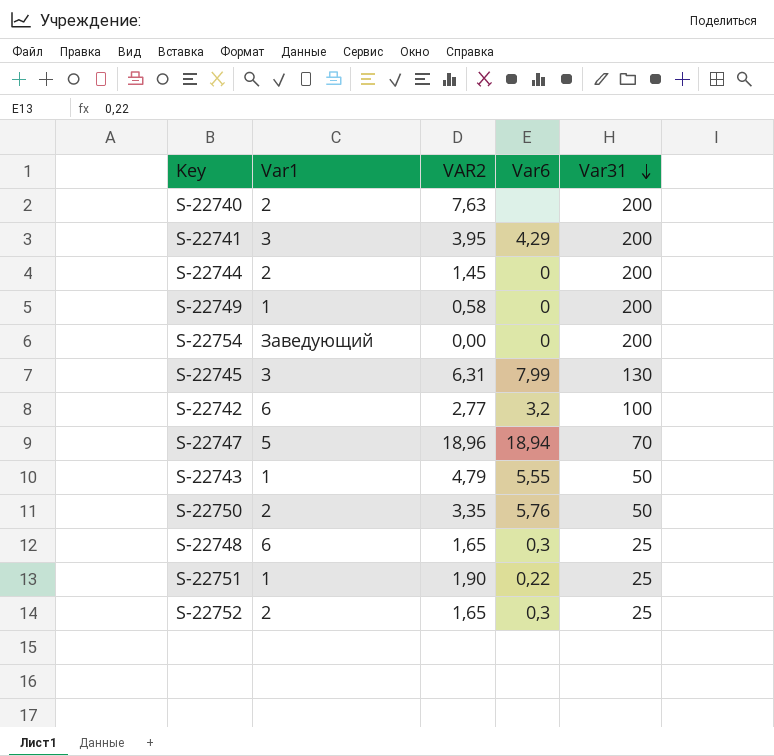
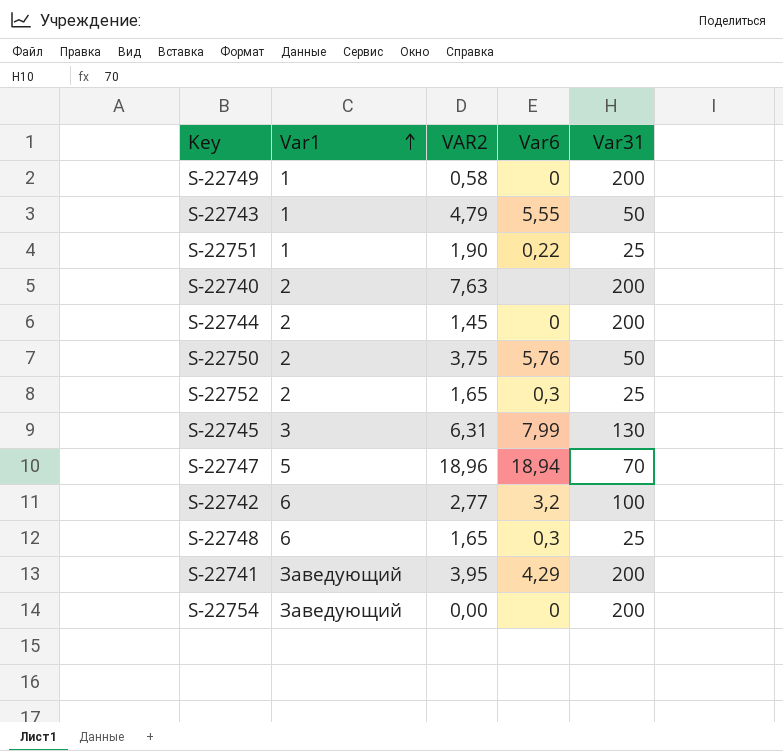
row order: Var31 descending -> Var1 ascending
S-22750 | VAR2: 3,35 -> 3,75
S-22741 | Var1: 3 -> Заведующий

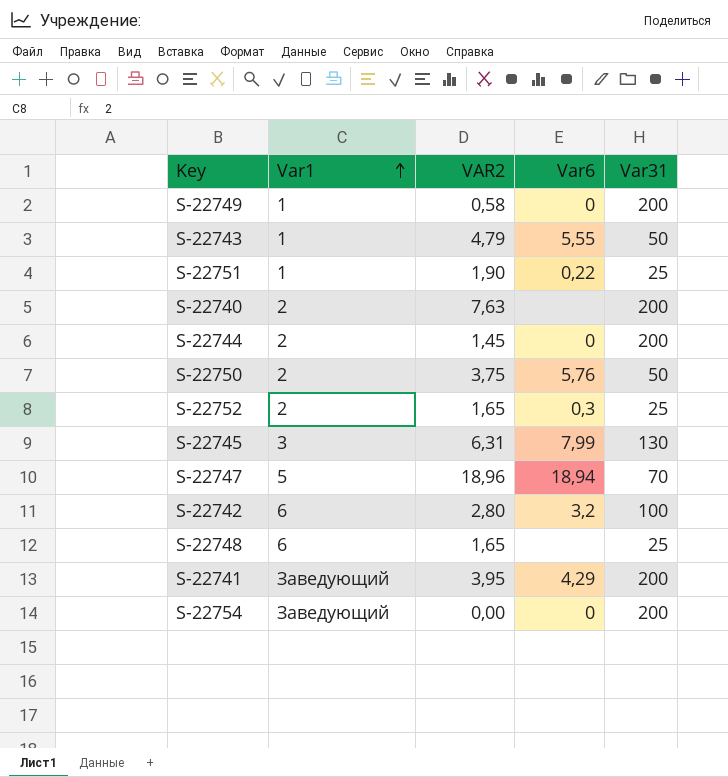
S-22742 | VAR2: 2,77 -> 2,80
S-22748 | Var6: 0,3 -> none

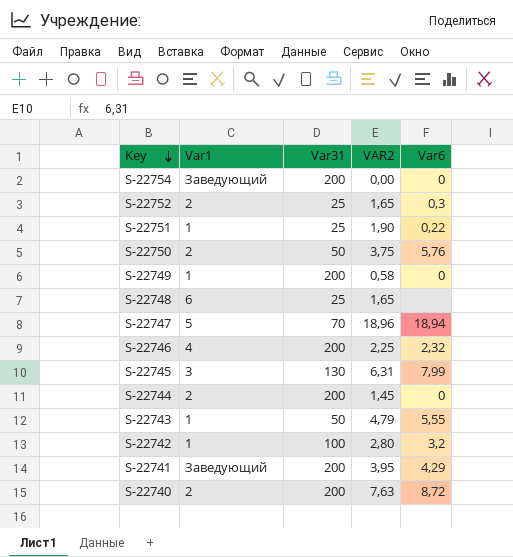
row order: Var1 ascending -> Key descending
column Var31 | position: 5 -> 3
row S-22746: none -> 4 | 200 | 2,25 | 2,32
S-22742 | Var1: 6 -> 1
S-22740 | Var6: none -> 8,72

